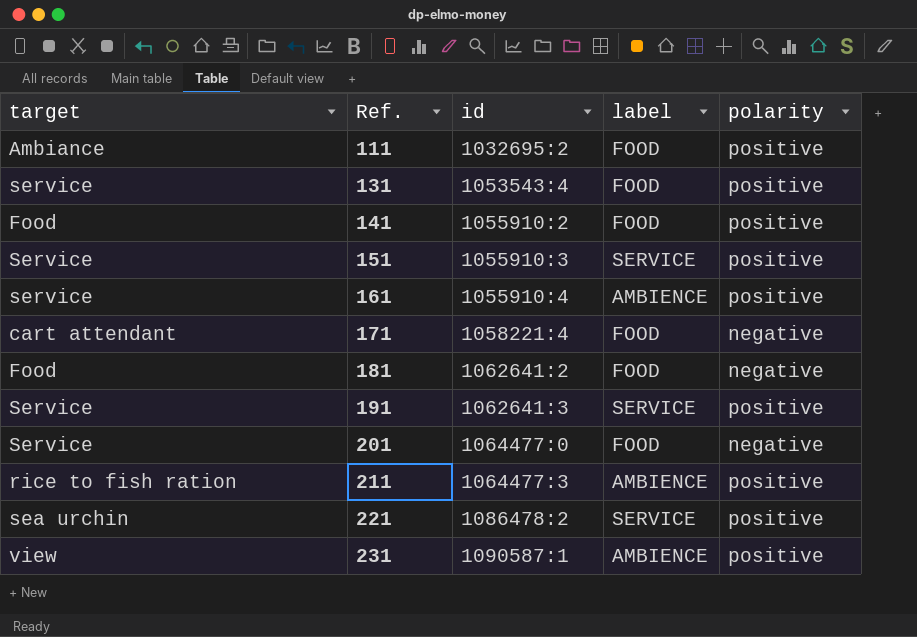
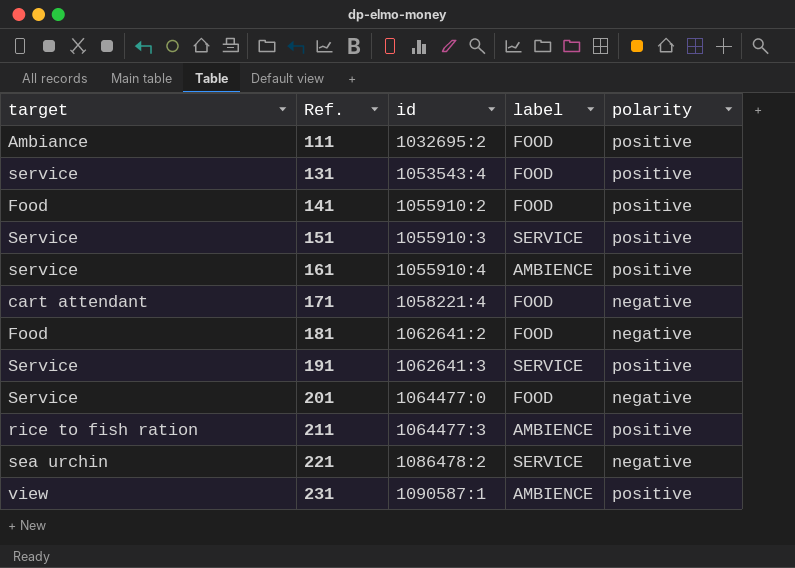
221 | polarity: positive -> negative

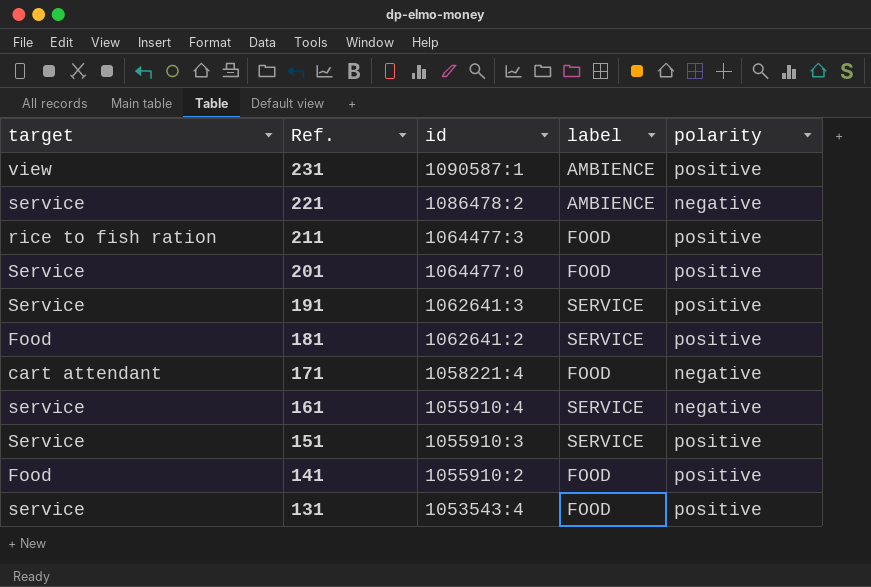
row order: Ref. ascending -> Ref. descending
row 111: Ambiance | 1032695:2 | FOOD | positive -> none
221 | target: sea urchin -> service
221 | label: SERVICE -> AMBIENCE
211 | label: AMBIENCE -> FOOD
201 | polarity: negative -> positive
181 | label: FOOD -> SERVICE
181 | polarity: negative -> positive
161 | label: AMBIENCE -> SERVICE
161 | polarity: positive -> negative

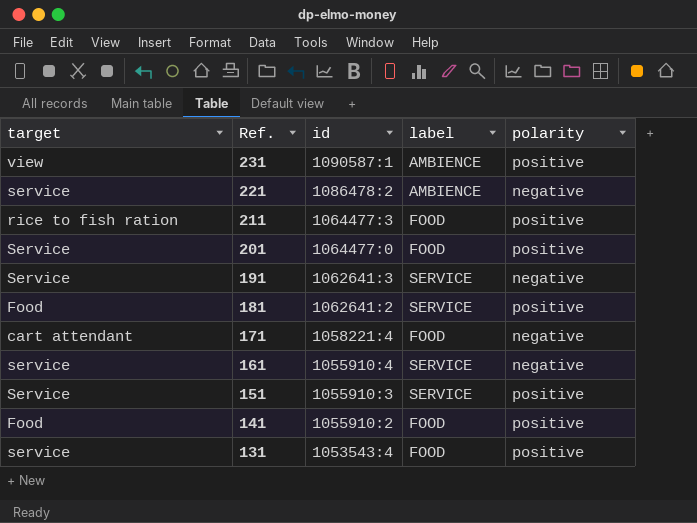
191 | polarity: positive -> negative

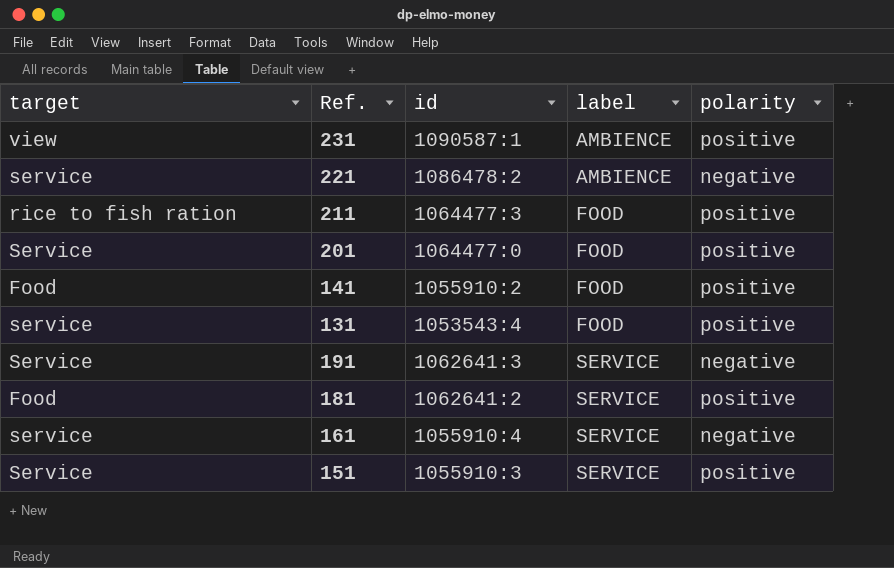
row order: Ref. descending -> label ascending
row 171: cart attendant | 1058221:4 | FOOD | negative -> none

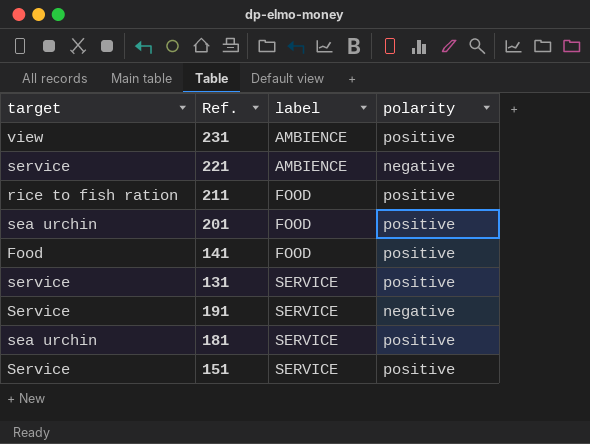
column id | position: 3 -> none
row 161: service | 1055910:4 | SERVICE | negative -> none
201 | target: Service -> sea urchin
131 | label: FOOD -> SERVICE
181 | target: Food -> sea urchin

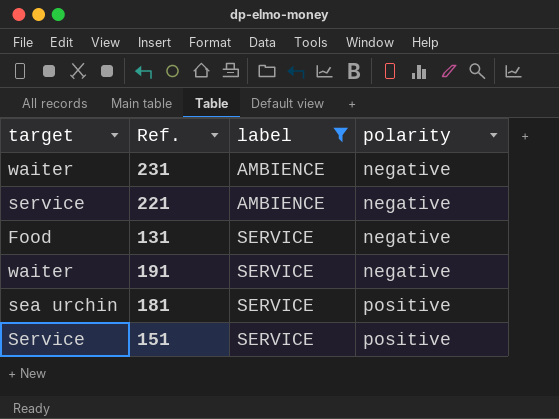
filter: none -> label != FOOD
231 | target: view -> waiter
231 | polarity: positive -> negative
131 | target: service -> Food
131 | polarity: positive -> negative
191 | target: Service -> waiter

